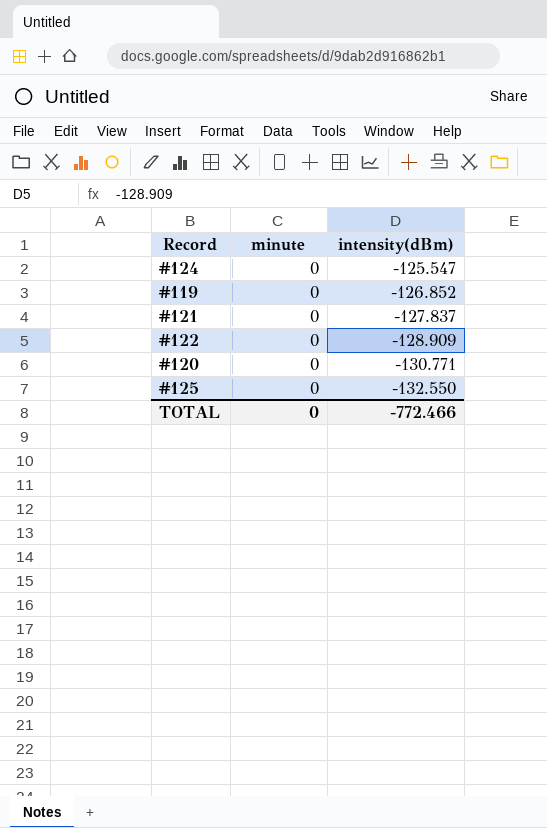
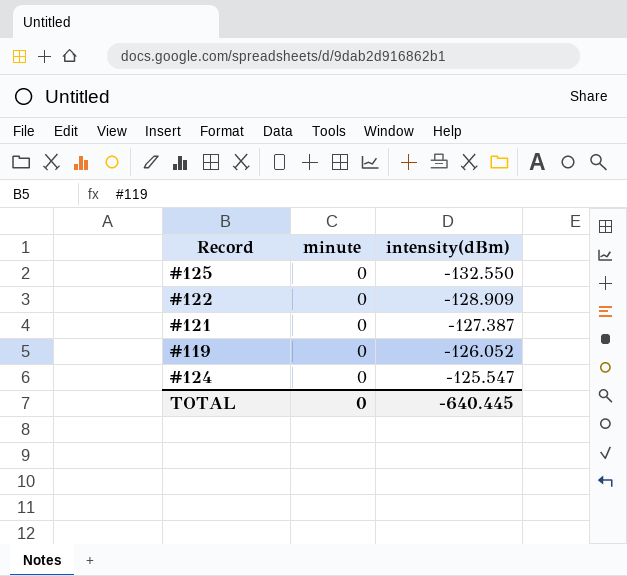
row order: intensity(dBm) descending -> intensity(dBm) ascending
row #120: 0 | -130.771 -> none
#121 | intensity(dBm): -127.837 -> -127.387
#119 | intensity(dBm): -126.852 -> -126.052
TOTAL | intensity(dBm): -772.466 -> -640.445

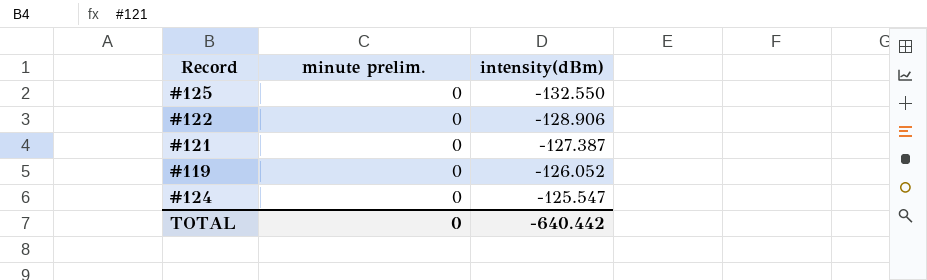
column name: minute -> minute prelim.
#122 | intensity(dBm): -128.909 -> -128.906
TOTAL | intensity(dBm): -640.445 -> -640.442

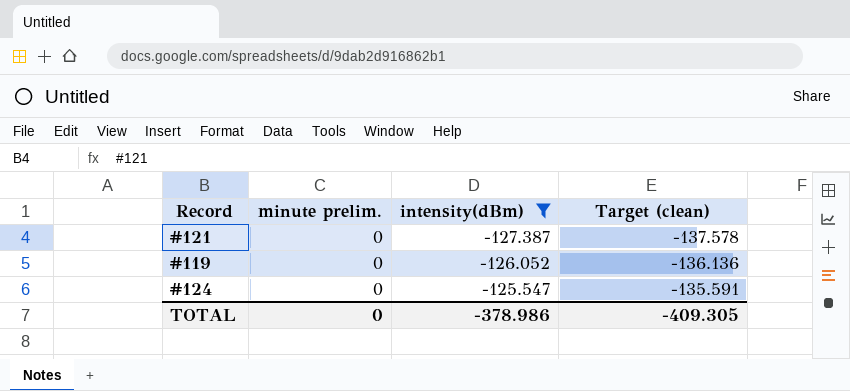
filter: none -> intensity(dBm) >= -127.387
column Target (clean) | formula: none -> [intensity(dBm)] * 1.08
TOTAL | intensity(dBm): -640.442 -> -378.986

